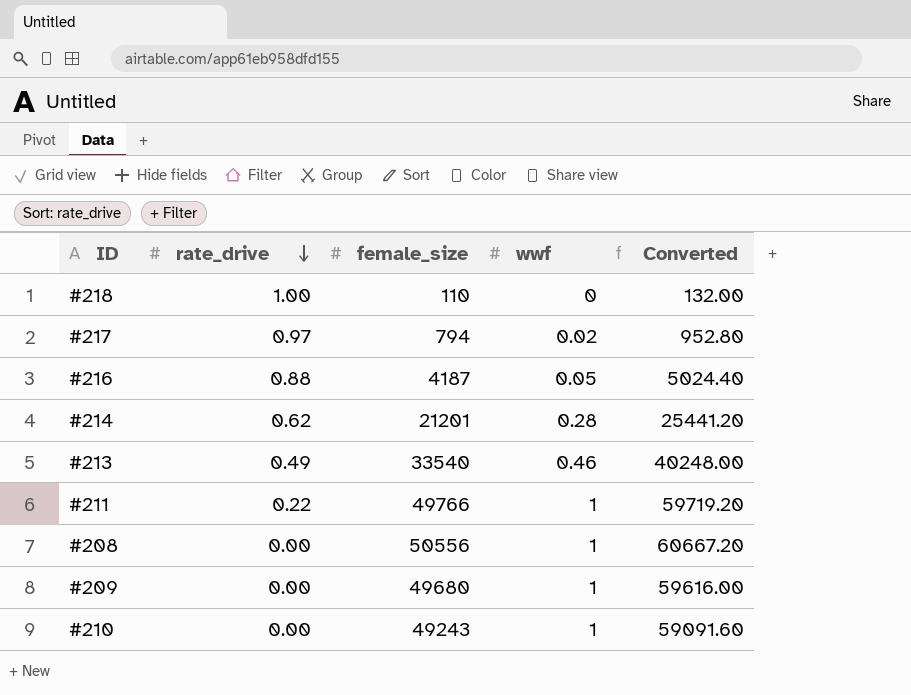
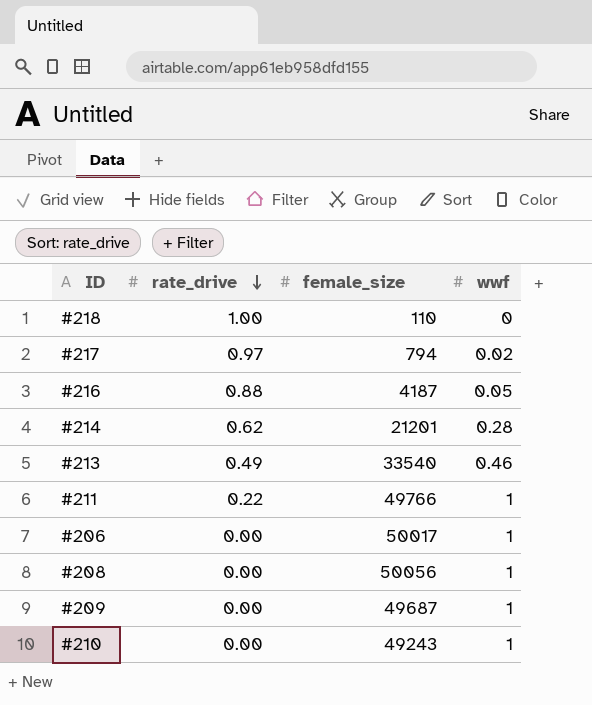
column Converted | formula: [female_size] * 1.2 -> none
row #206: none -> 0.00 | 50017 | 1
#208 | female_size: 50556 -> 50056
#209 | female_size: 49680 -> 49687

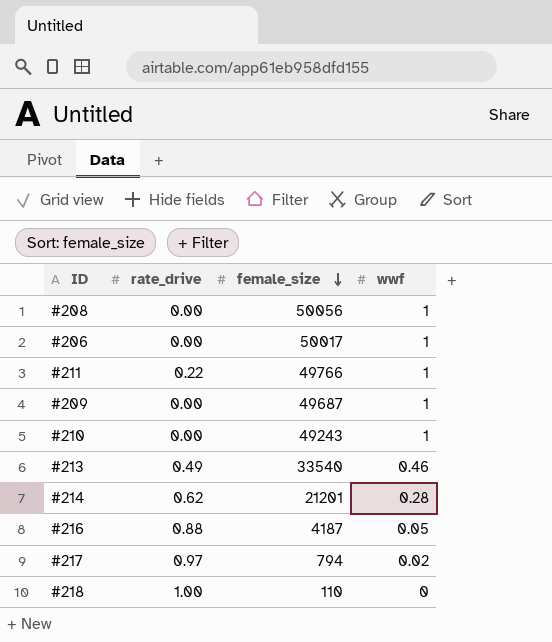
row order: rate_drive descending -> female_size descending

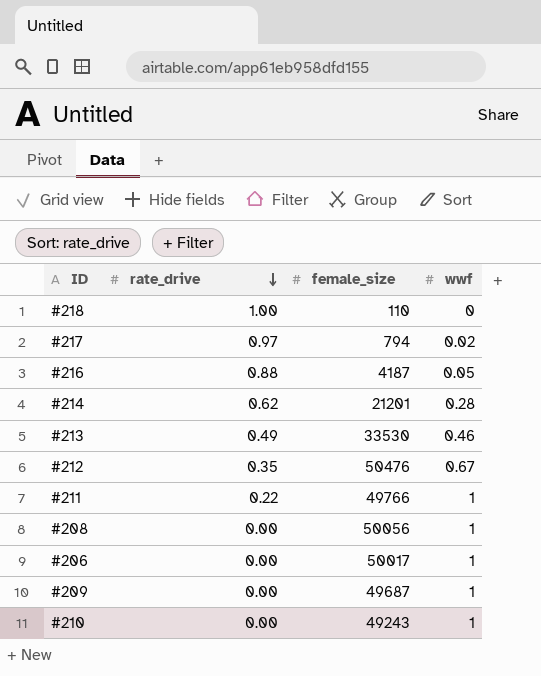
row order: female_size descending -> rate_drive descending
#213 | female_size: 33540 -> 33530
row #212: none -> 0.35 | 50476 | 0.67

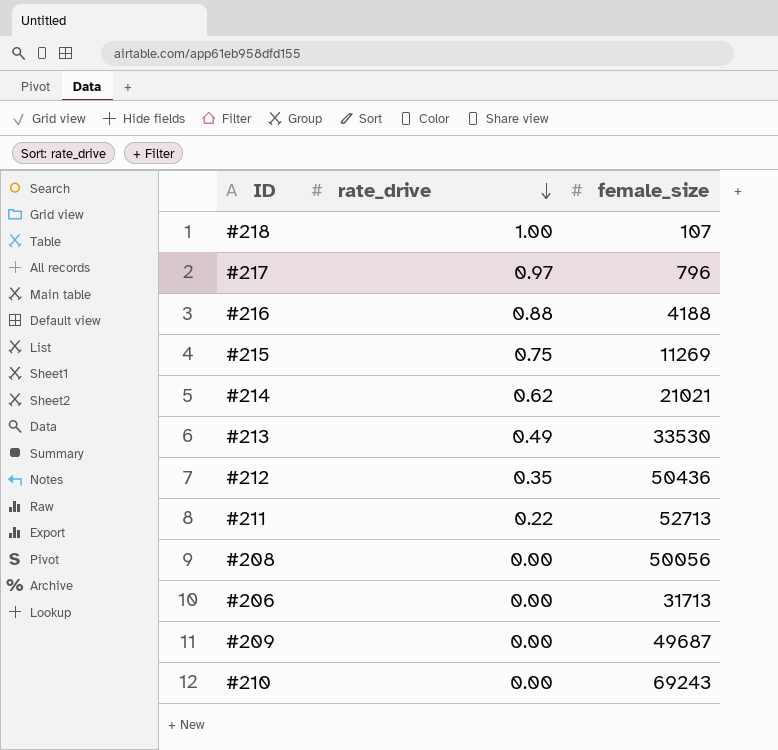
column wwf | position: 4 -> none
#218 | female_size: 110 -> 107
#217 | female_size: 794 -> 796
#216 | female_size: 4187 -> 4188
row #215: none -> 0.75 | 11269
#214 | female_size: 21201 -> 21021
#212 | female_size: 50476 -> 50436
#211 | female_size: 49766 -> 52713
#206 | female_size: 50017 -> 31713
#210 | female_size: 49243 -> 69243

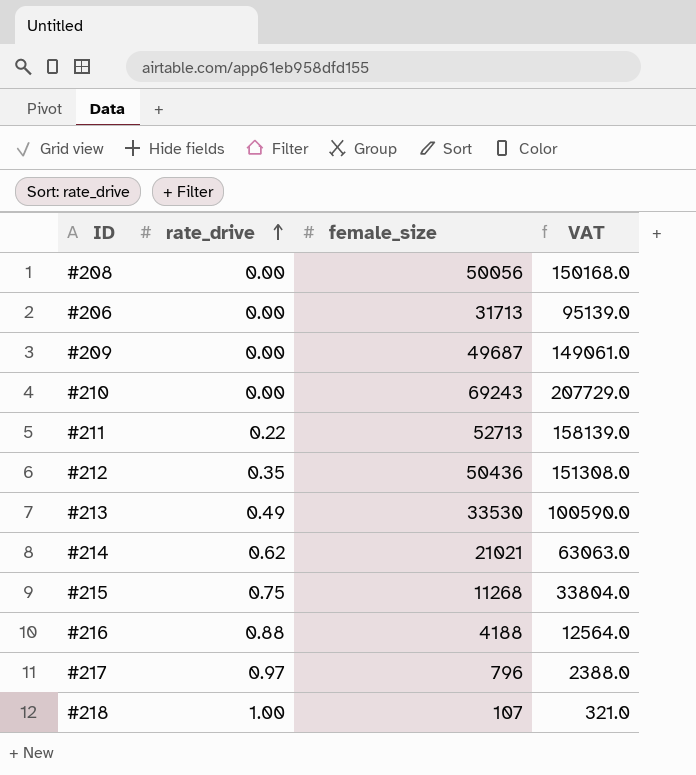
row order: rate_drive descending -> rate_drive ascending
column VAT | formula: none -> [female_size] * 3
#215 | female_size: 11269 -> 11268

